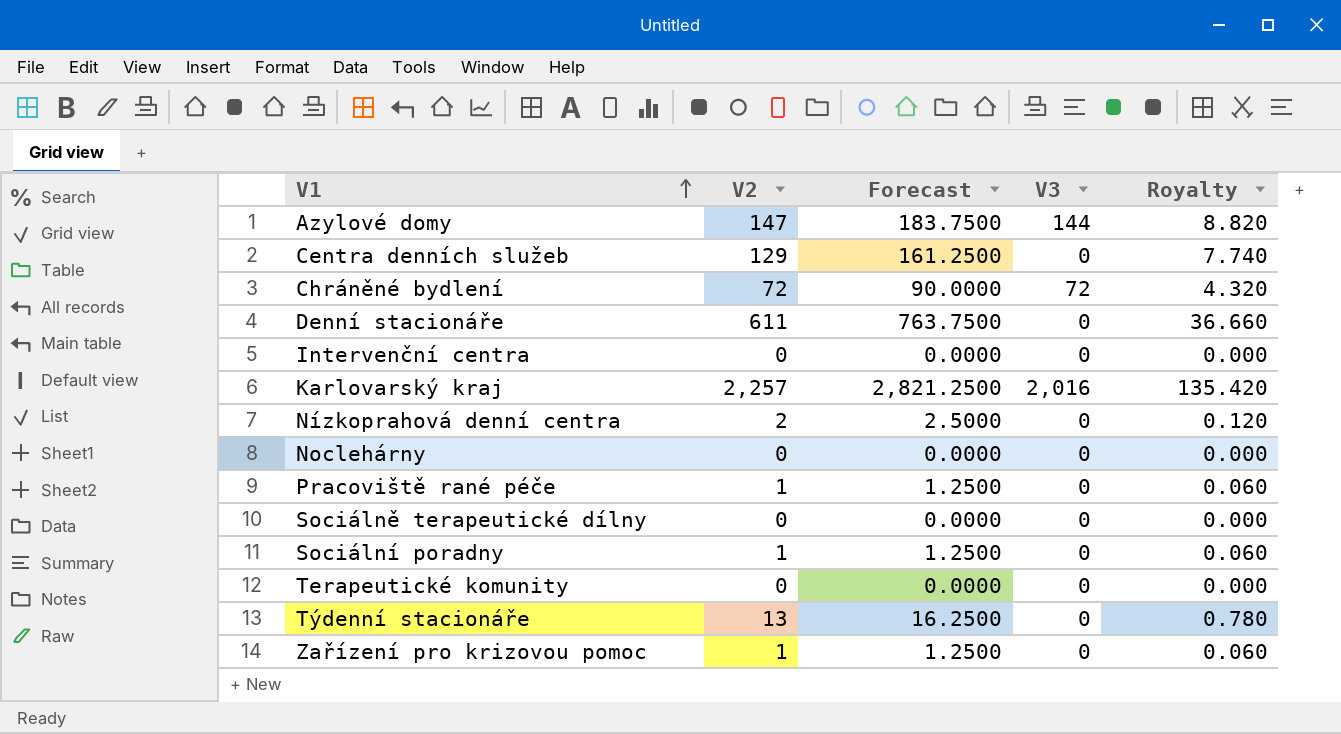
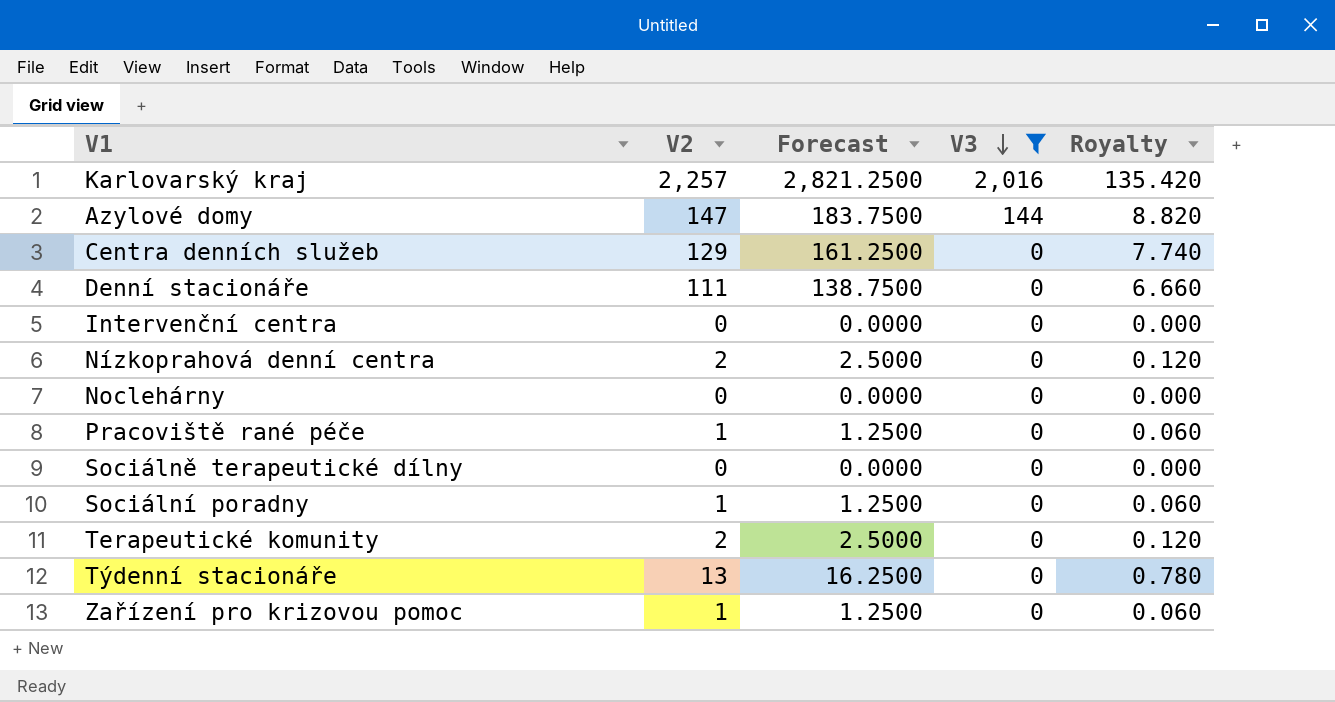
filter: none -> V3 != 72
row order: V1 ascending -> V3 descending
Denní stacionáře | V2: 611 -> 111
Denní stacionáře | Forecast: 763.7500 -> 138.7500
Denní stacionáře | Royalty: 36.660 -> 6.660
Terapeutické komunity | V2: 0 -> 2
Terapeutické komunity | Forecast: 0.0000 -> 2.5000
Terapeutické komunity | Royalty: 0.000 -> 0.120

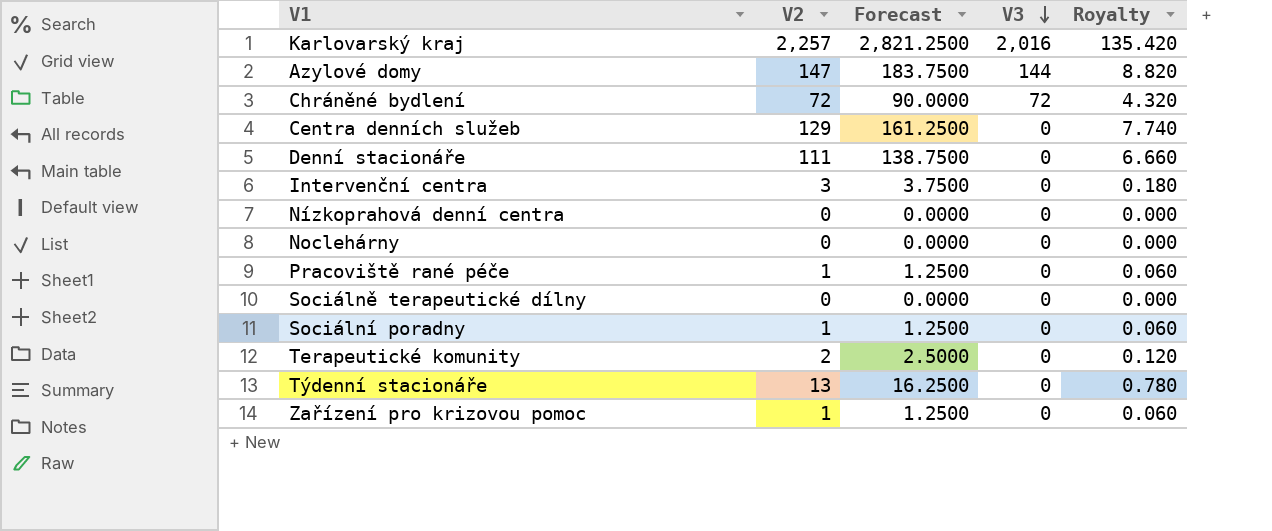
filter: V3 != 72 -> none
Intervenční centra | V2: 0 -> 3
Intervenční centra | Forecast: 0.0000 -> 3.7500
Intervenční centra | Royalty: 0.000 -> 0.180
Nízkoprahová denní centra | V2: 2 -> 0
Nízkoprahová denní centra | Forecast: 2.5000 -> 0.0000
Nízkoprahová denní centra | Royalty: 0.120 -> 0.000

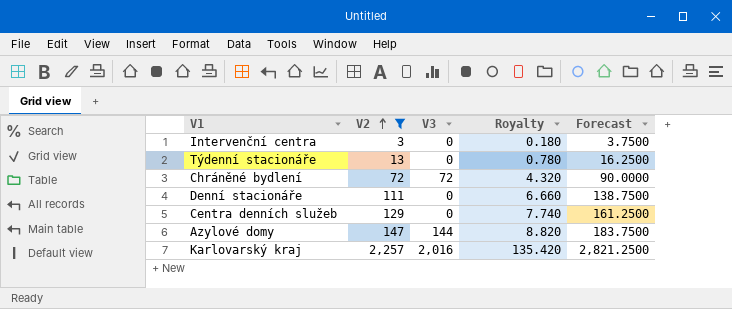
filter: none -> V2 >= 3
row order: V3 descending -> V2 ascending
column Forecast | position: 3 -> 5

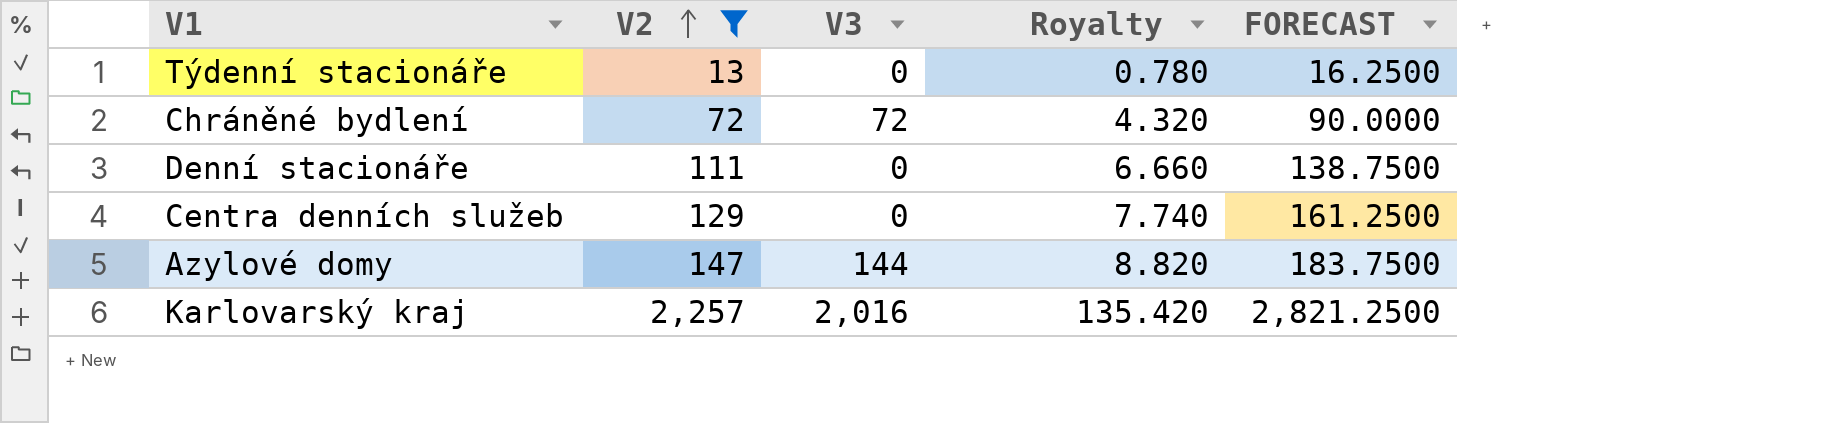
column name: Forecast -> FORECAST
row Intervenční centra: 3 | 0 | 0.180 | 3.7500 -> none

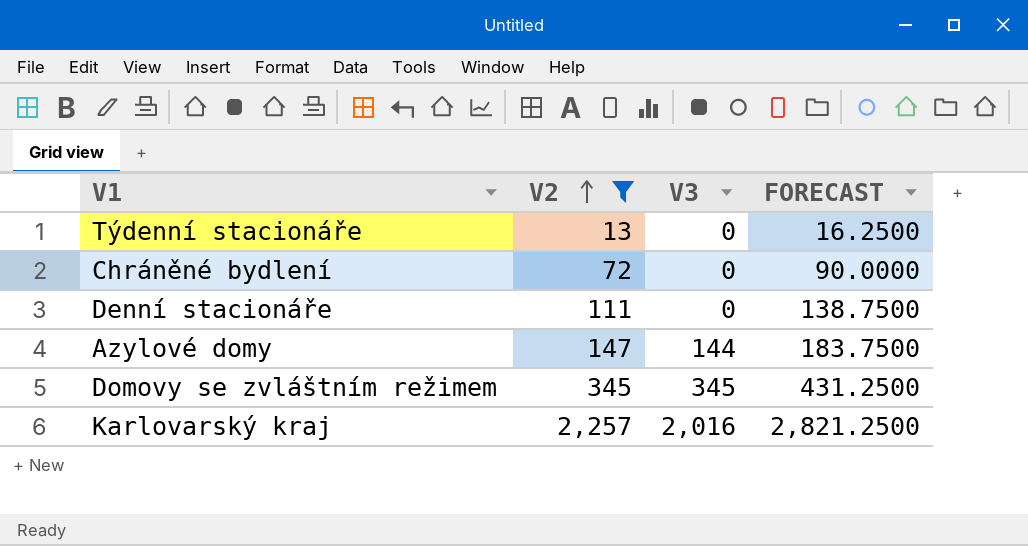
column Royalty | formula: [V2] * 0.06 -> none
row Centra denních služeb: 129 | 0 | 7.740 | 161.2500 -> none
Chráněné bydlení | V3: 72 -> 0
row Domovy se zvláštním režimem: none -> 345 | 345 | 431.2500

